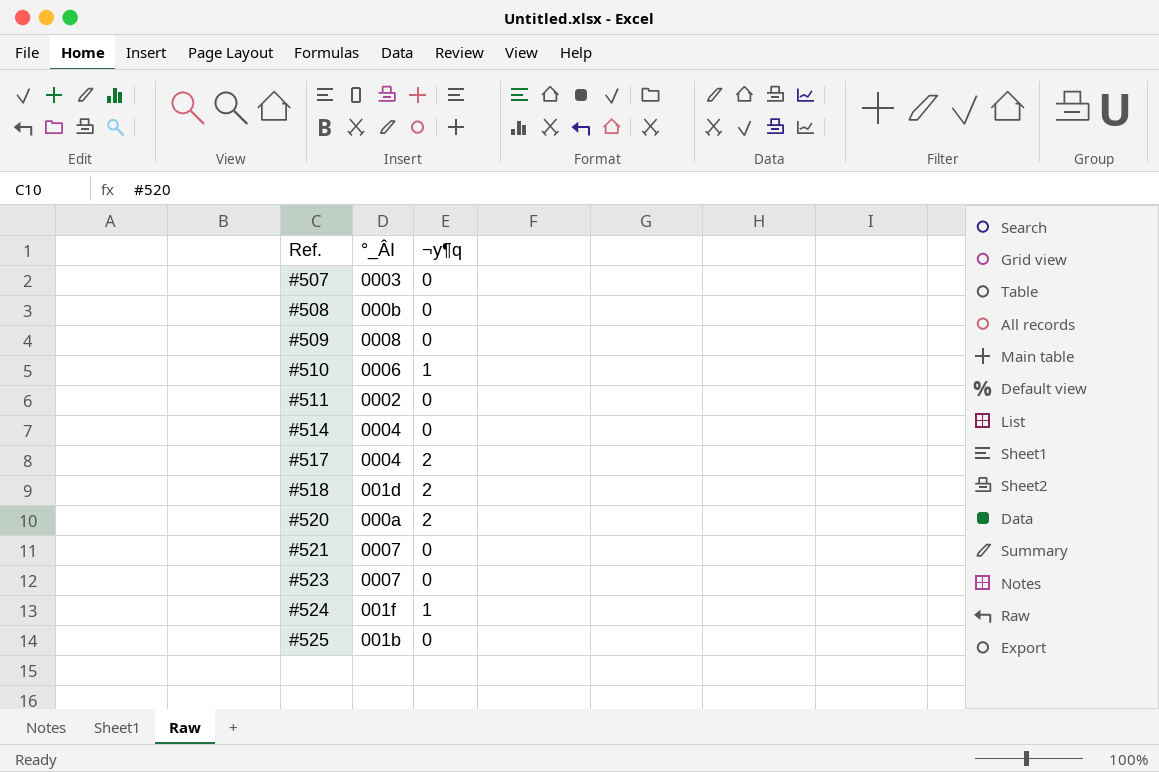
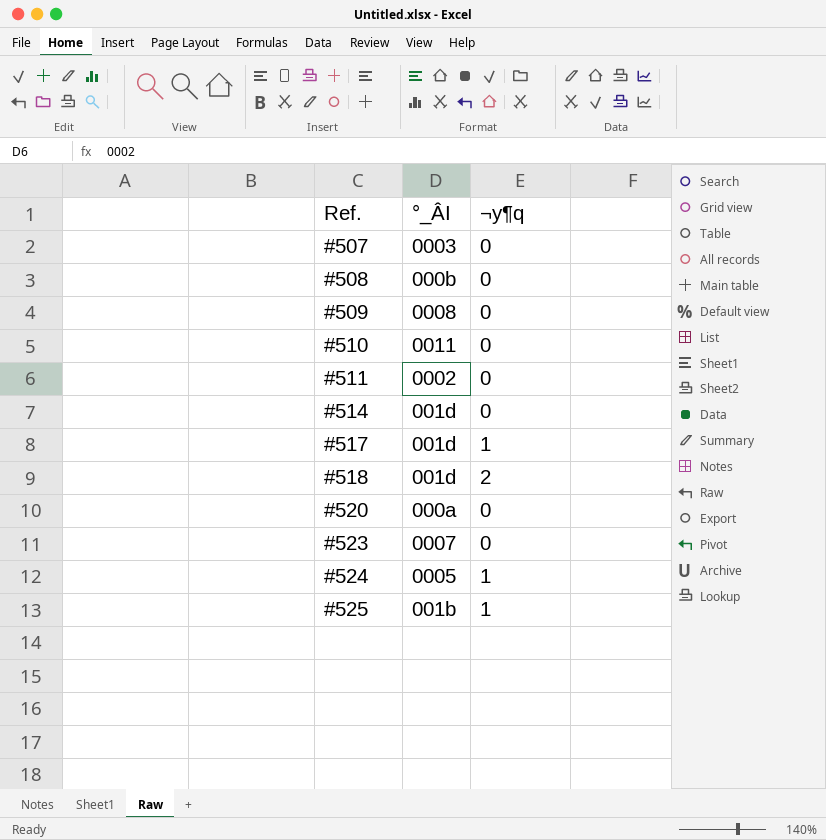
row #521: 0007 | 0 -> none
#510 | °_ÂI: 0006 -> 0011
#510 | ¬y¶q: 1 -> 0
#514 | °_ÂI: 0004 -> 001d
#517 | °_ÂI: 0004 -> 001d
#517 | ¬y¶q: 2 -> 1
#520 | ¬y¶q: 2 -> 0
#524 | °_ÂI: 001f -> 0005
#525 | ¬y¶q: 0 -> 1

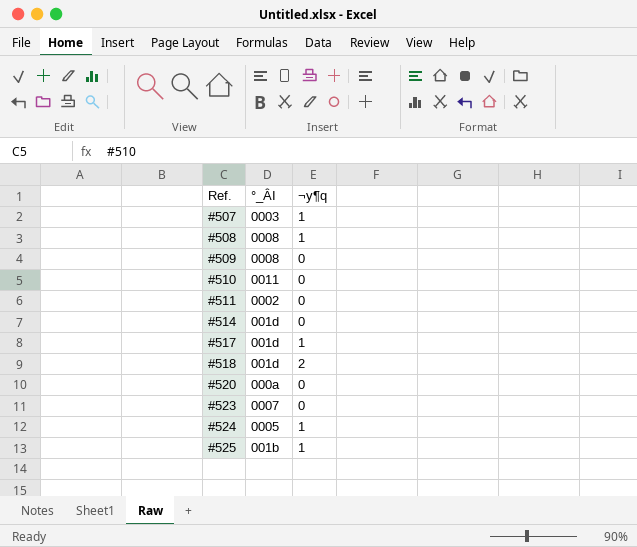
#507 | ¬y¶q: 0 -> 1
#508 | °_ÂI: 000b -> 0008
#508 | ¬y¶q: 0 -> 1

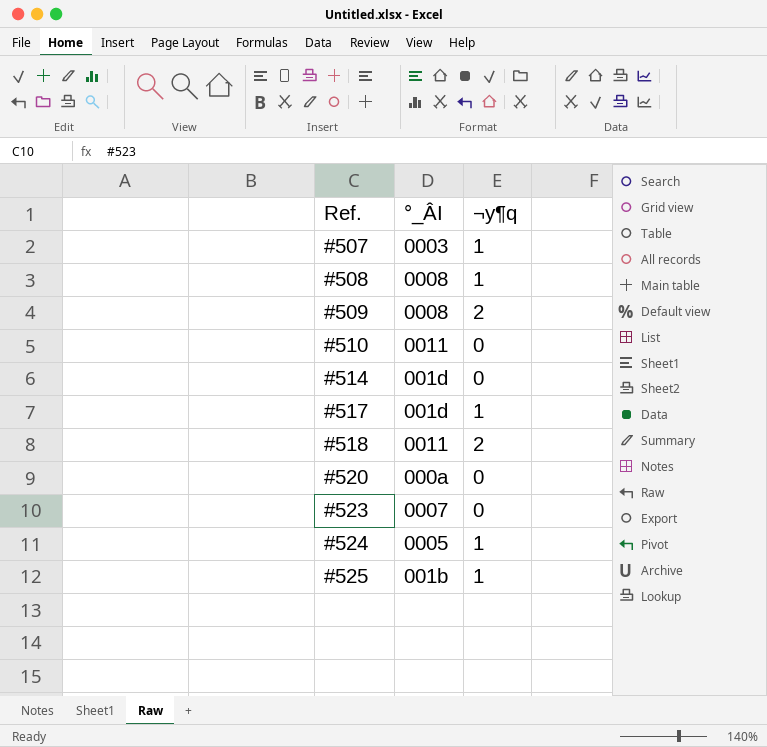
row #511: 0002 | 0 -> none
#509 | ¬y¶q: 0 -> 2
#518 | °_ÂI: 001d -> 0011

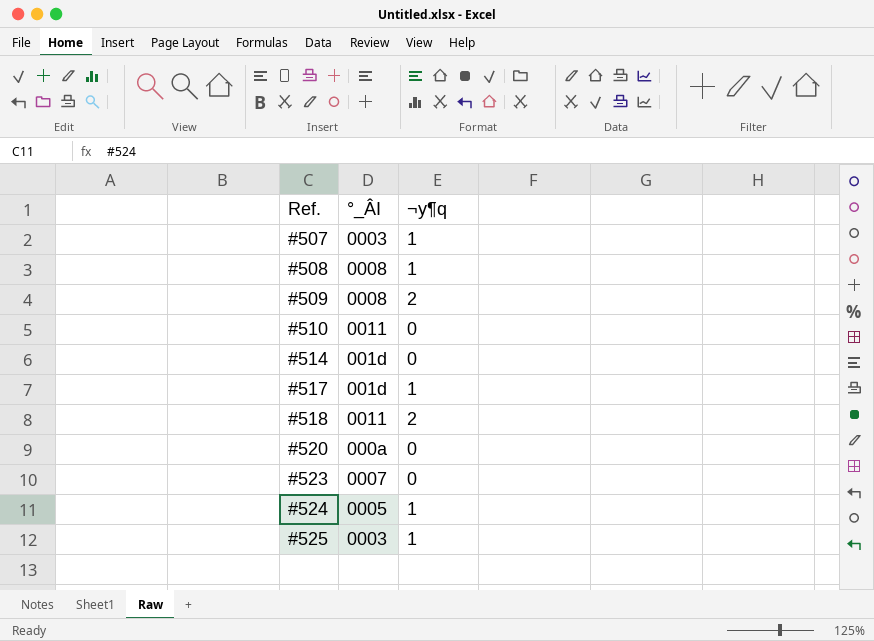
#525 | °_ÂI: 001b -> 0003

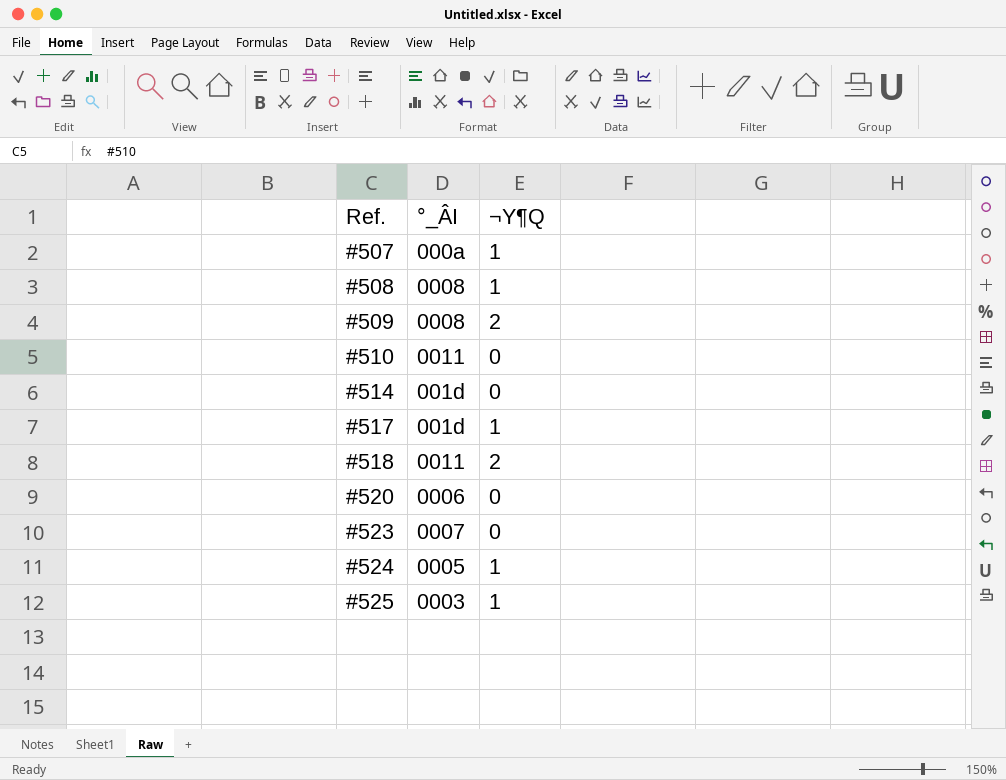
column name: ¬y¶q -> ¬Y¶Q
#507 | °_ÂI: 0003 -> 000a
#520 | °_ÂI: 000a -> 0006

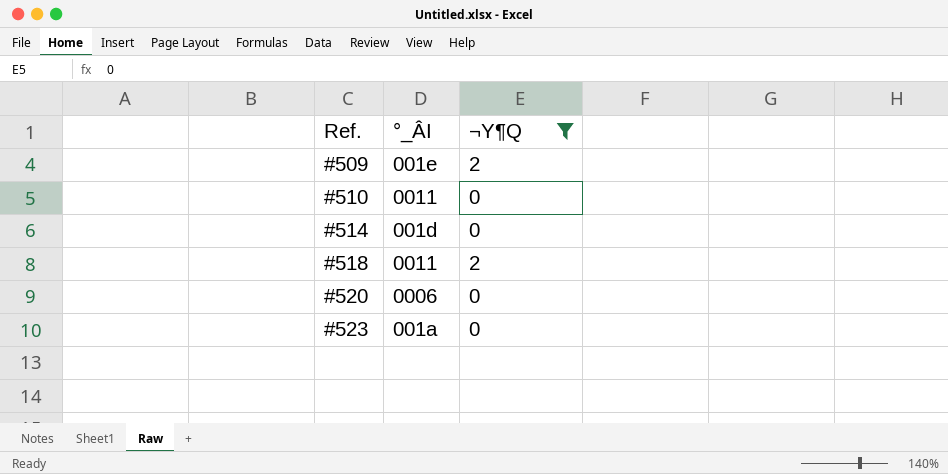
filter: none -> ¬Y¶Q != 1
#509 | °_ÂI: 0008 -> 001e
#523 | °_ÂI: 0007 -> 001a

